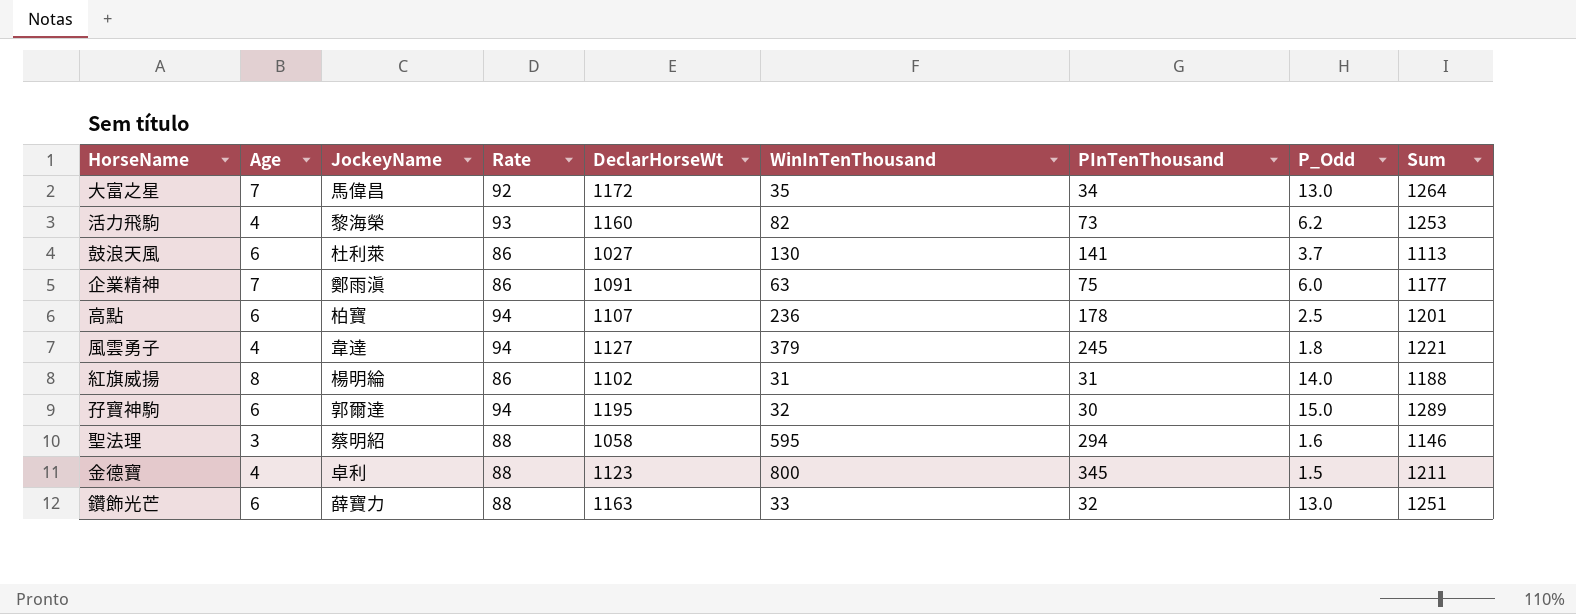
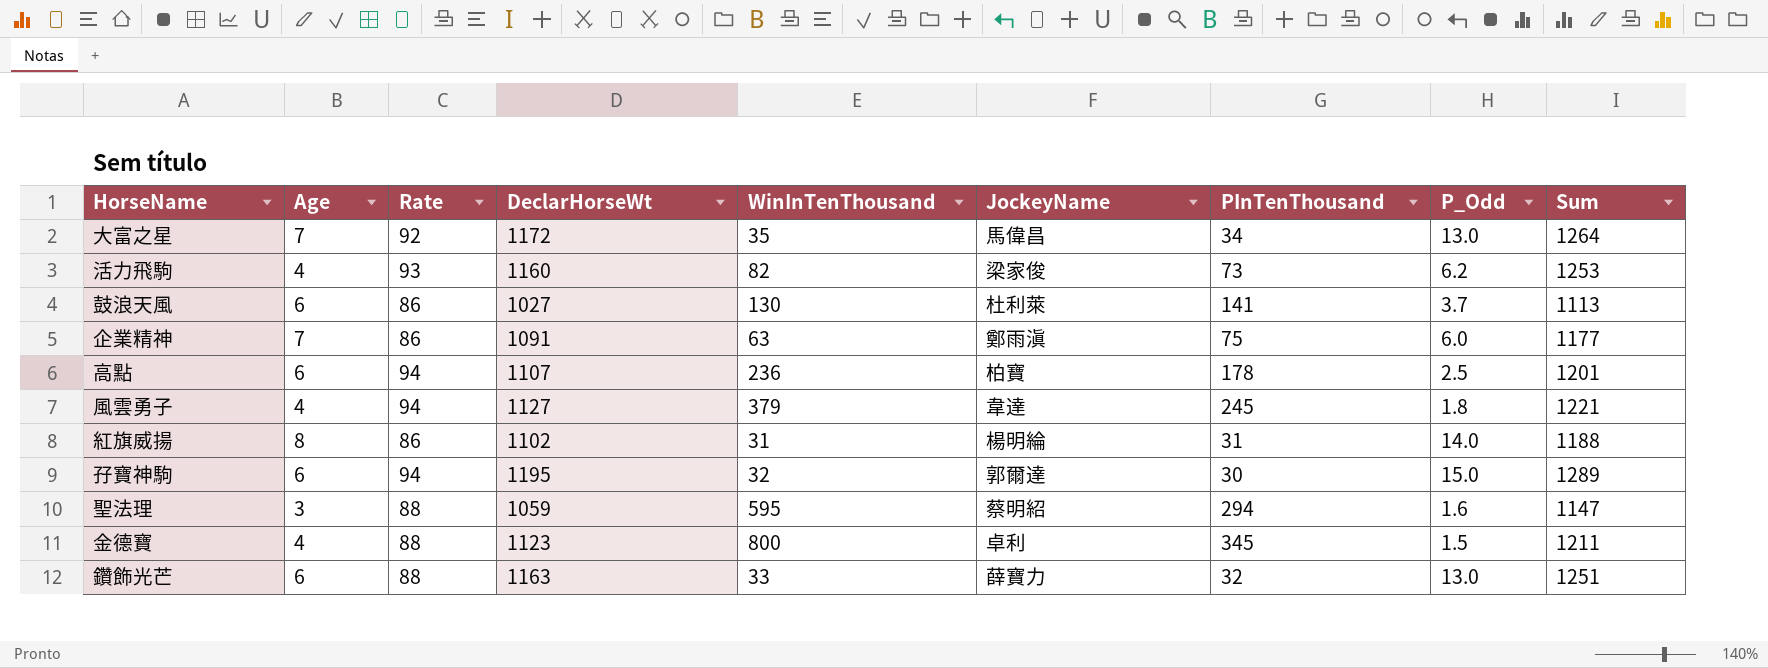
column JockeyName | position: 3 -> 6
活力飛駒 | JockeyName: 黎海榮 -> 梁家俊
聖法理 | DeclarHorseWt: 1058 -> 1059
聖法理 | Sum: 1146 -> 1147

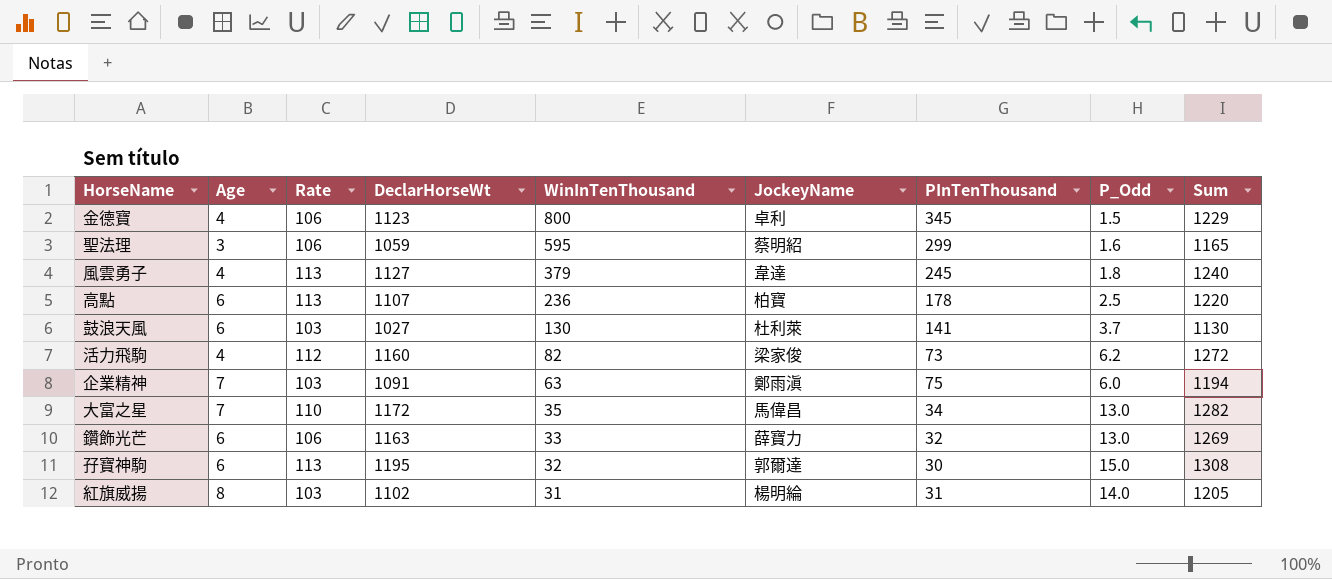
row order: none -> WinInTenThousand descending
金德寶 | Rate: 88 -> 106
金德寶 | Sum: 1211 -> 1229
聖法理 | Rate: 88 -> 106
聖法理 | PInTenThousand: 294 -> 299
聖法理 | Sum: 1147 -> 1165
風雲勇子 | Rate: 94 -> 113
風雲勇子 | Sum: 1221 -> 1240
高點 | Rate: 94 -> 113
高點 | Sum: 1201 -> 1220
鼓浪天風 | Rate: 86 -> 103
鼓浪天風 | Sum: 1113 -> 1130
活力飛駒 | Rate: 93 -> 112
活力飛駒 | Sum: 1253 -> 1272
企業精神 | Rate: 86 -> 103
企業精神 | Sum: 1177 -> 1194
大富之星 | Rate: 92 -> 110
大富之星 | Sum: 1264 -> 1282
鑽飾光芒 | Rate: 88 -> 106
鑽飾光芒 | Sum: 1251 -> 1269
孖寶神駒 | Rate: 94 -> 113
孖寶神駒 | Sum: 1289 -> 1308
紅旗威揚 | Rate: 86 -> 103
紅旗威揚 | Sum: 1188 -> 1205

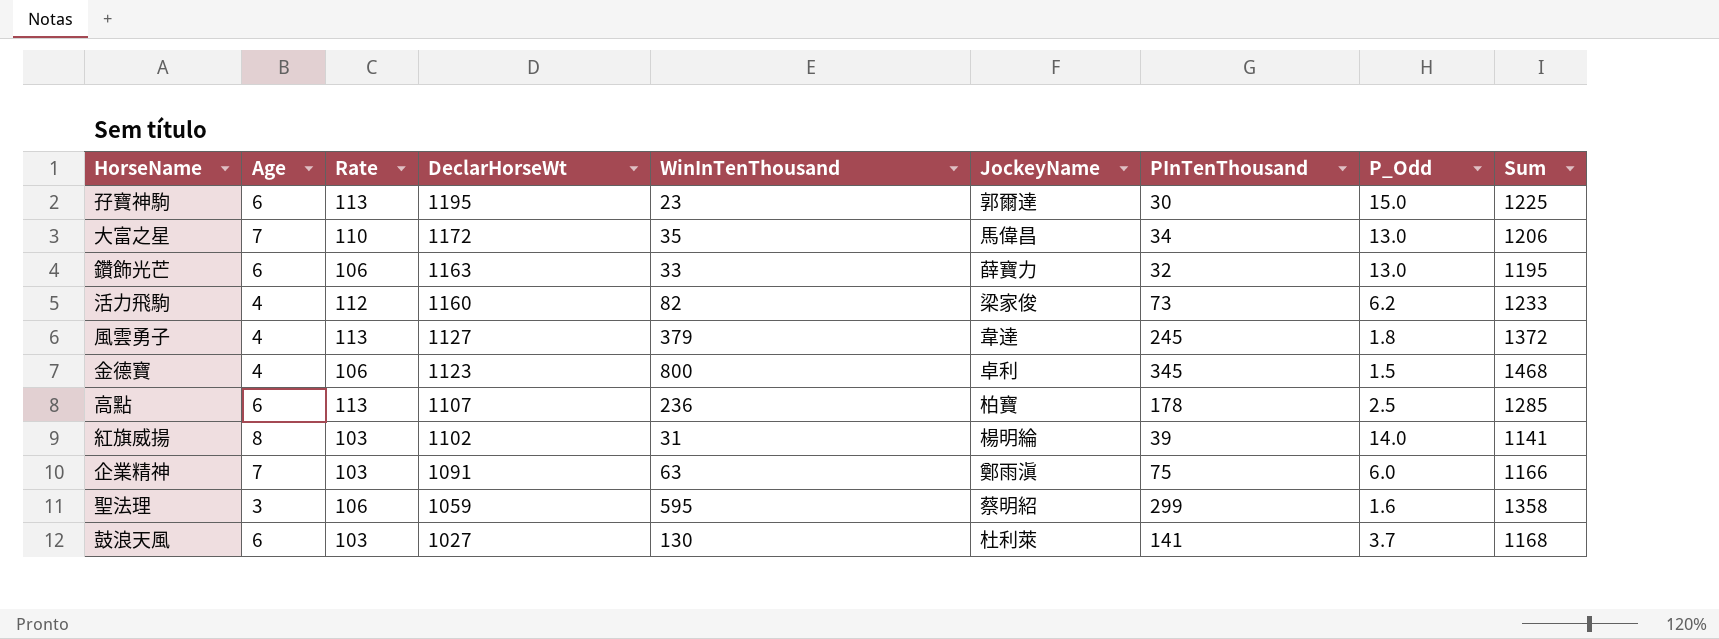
row order: WinInTenThousand descending -> DeclarHorseWt descending
column Sum | formula: [Rate] + [DeclarHorseWt] -> [DeclarHorseWt] + [PInTenThousand]
孖寶神駒 | WinInTenThousand: 32 -> 23
紅旗威揚 | PInTenThousand: 31 -> 39

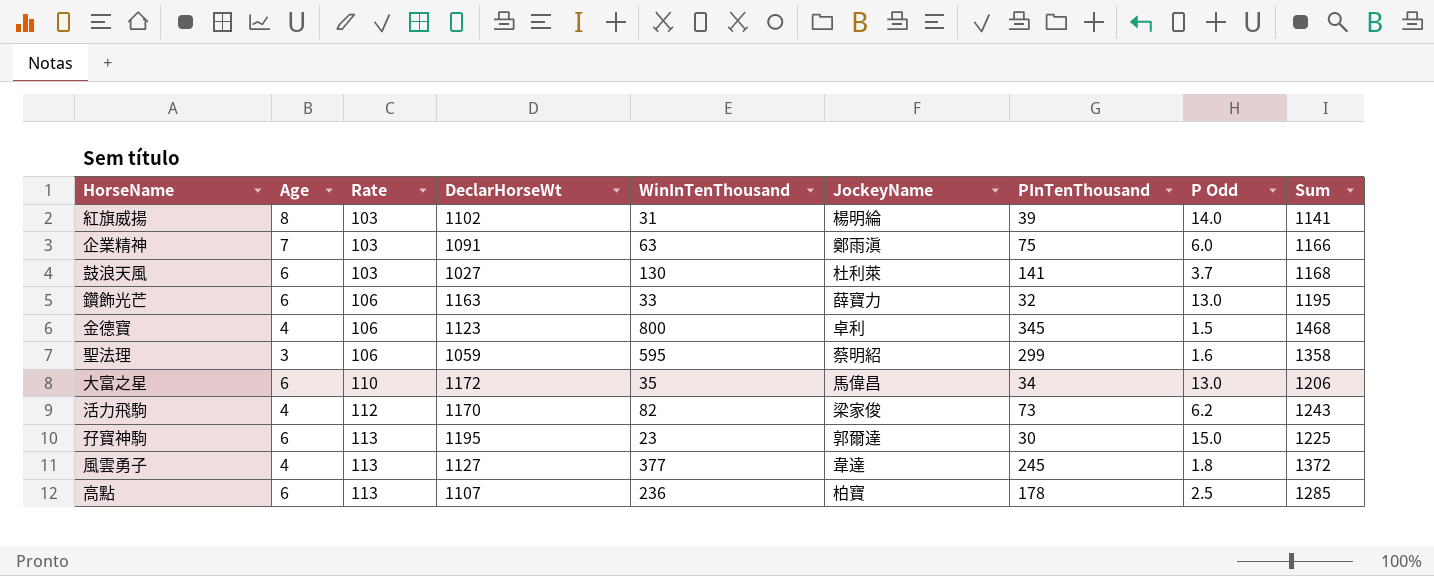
row order: DeclarHorseWt descending -> Rate ascending
column name: P_Odd -> P Odd
大富之星 | Age: 7 -> 6
活力飛駒 | DeclarHorseWt: 1160 -> 1170
活力飛駒 | Sum: 1233 -> 1243
風雲勇子 | WinInTenThousand: 379 -> 377

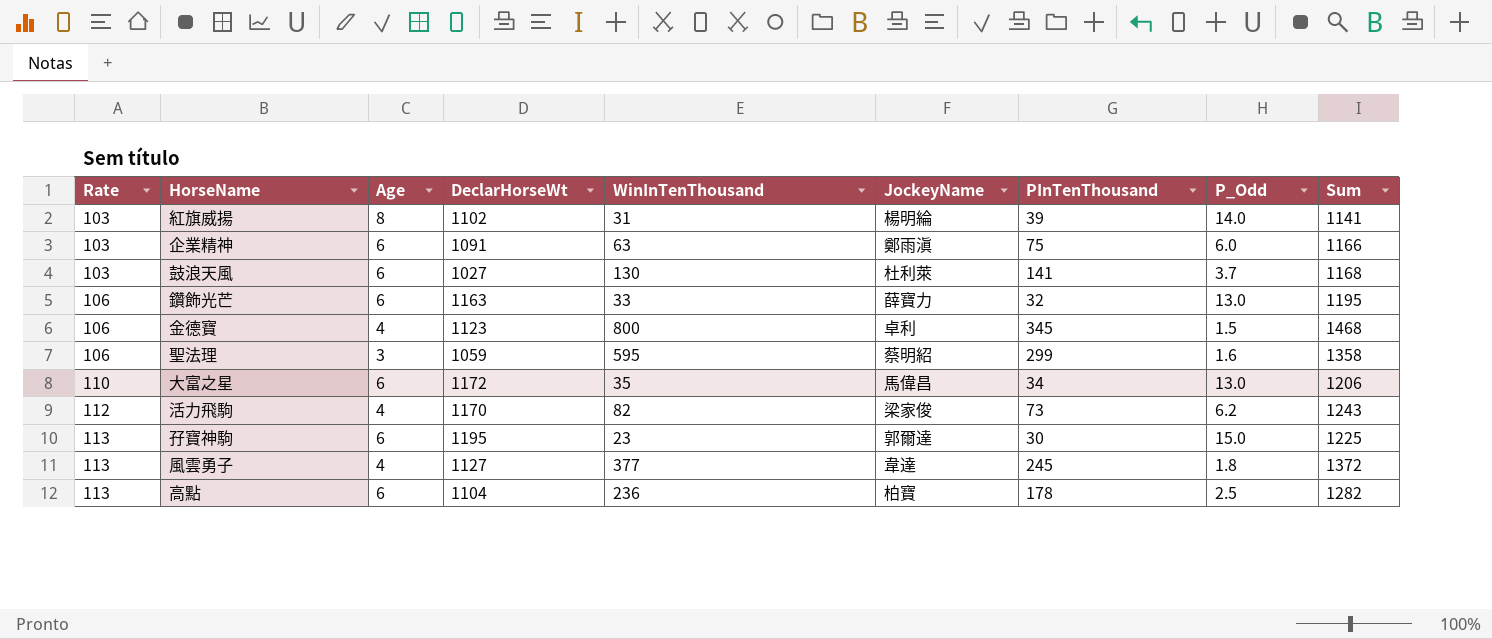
column Rate | position: 3 -> 1
column name: P Odd -> P_Odd
企業精神 | Age: 7 -> 6
高點 | DeclarHorseWt: 1107 -> 1104
高點 | Sum: 1285 -> 1282

